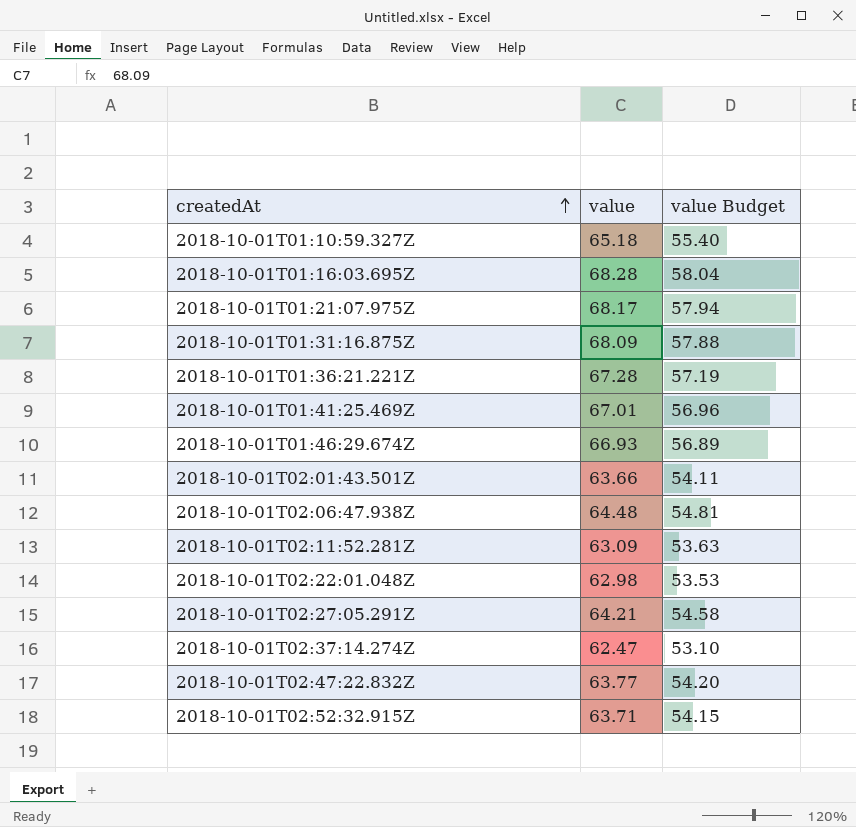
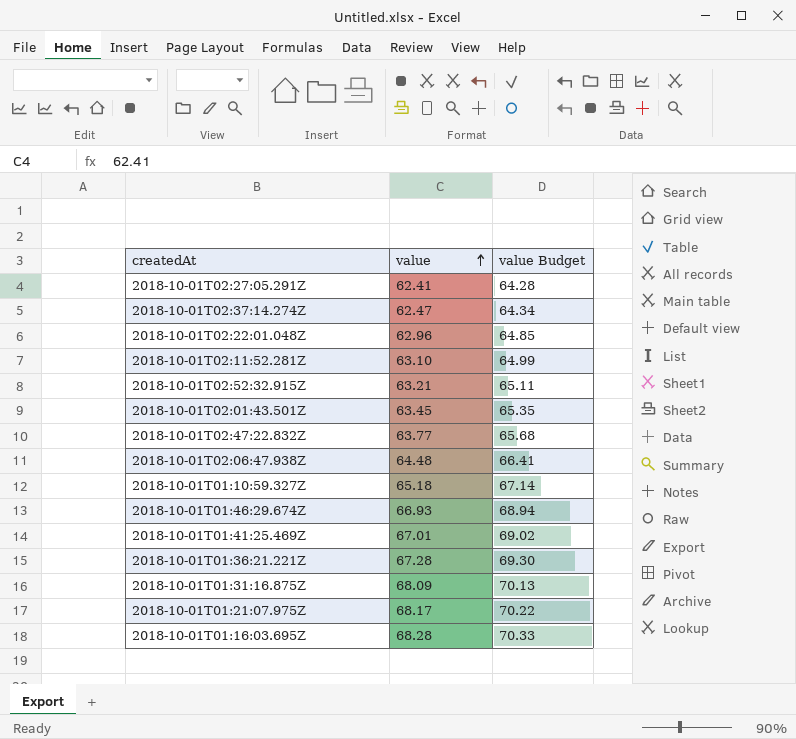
row order: createdAt ascending -> value ascending
column value Budget | formula: [value] * 0.85 -> [value] * 1.03
2018-10-01T02:27:05.291Z | value: 64.21 -> 62.41
2018-10-01T02:22:01.048Z | value: 62.98 -> 62.96
2018-10-01T02:11:52.281Z | value: 63.09 -> 63.10
2018-10-01T02:52:32.915Z | value: 63.71 -> 63.21
2018-10-01T02:01:43.501Z | value: 63.66 -> 63.45

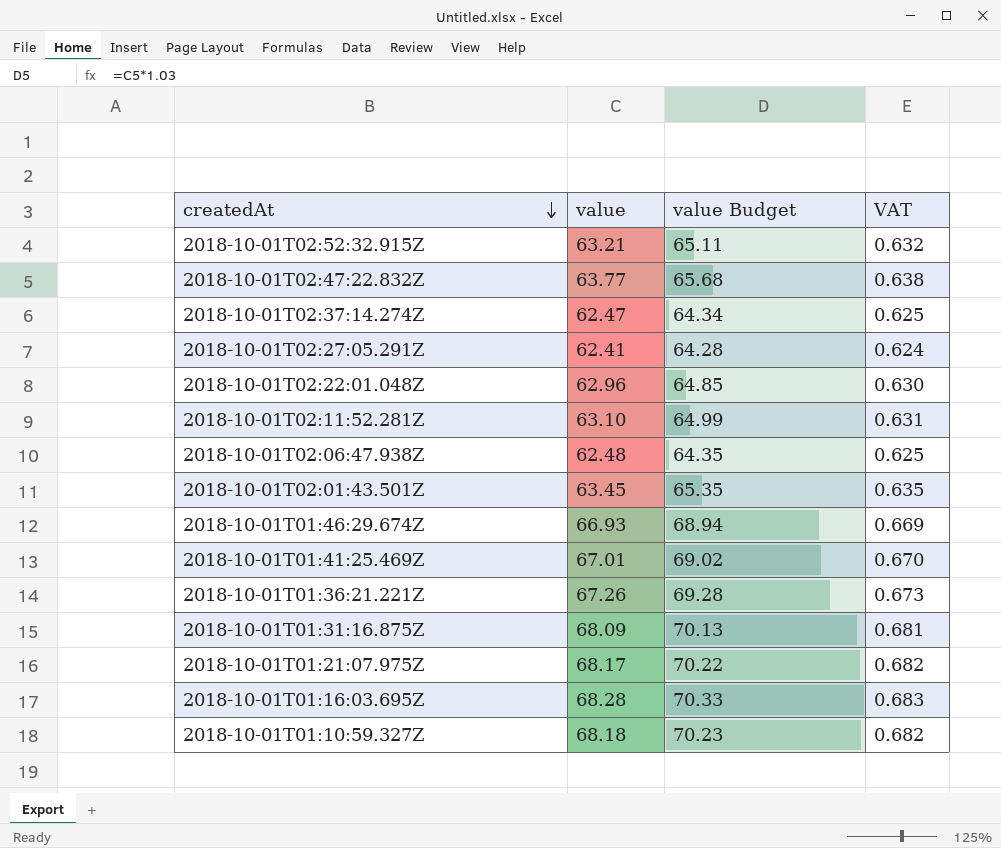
row order: value ascending -> createdAt descending
column VAT | formula: none -> [value] * 0.01
2018-10-01T02:06:47.938Z | value: 64.48 -> 62.48
2018-10-01T02:06:47.938Z | value Budget: 66.41 -> 64.35
2018-10-01T01:36:21.221Z | value: 67.28 -> 67.26
2018-10-01T01:36:21.221Z | value Budget: 69.30 -> 69.28
2018-10-01T01:10:59.327Z | value: 65.18 -> 68.18
2018-10-01T01:10:59.327Z | value Budget: 67.14 -> 70.23

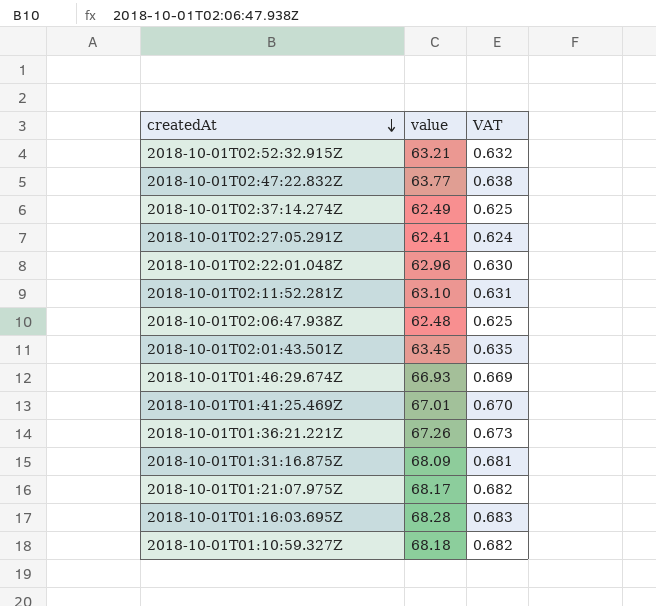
column value Budget | formula: [value] * 1.03 -> none
2018-10-01T02:37:14.274Z | value: 62.47 -> 62.49

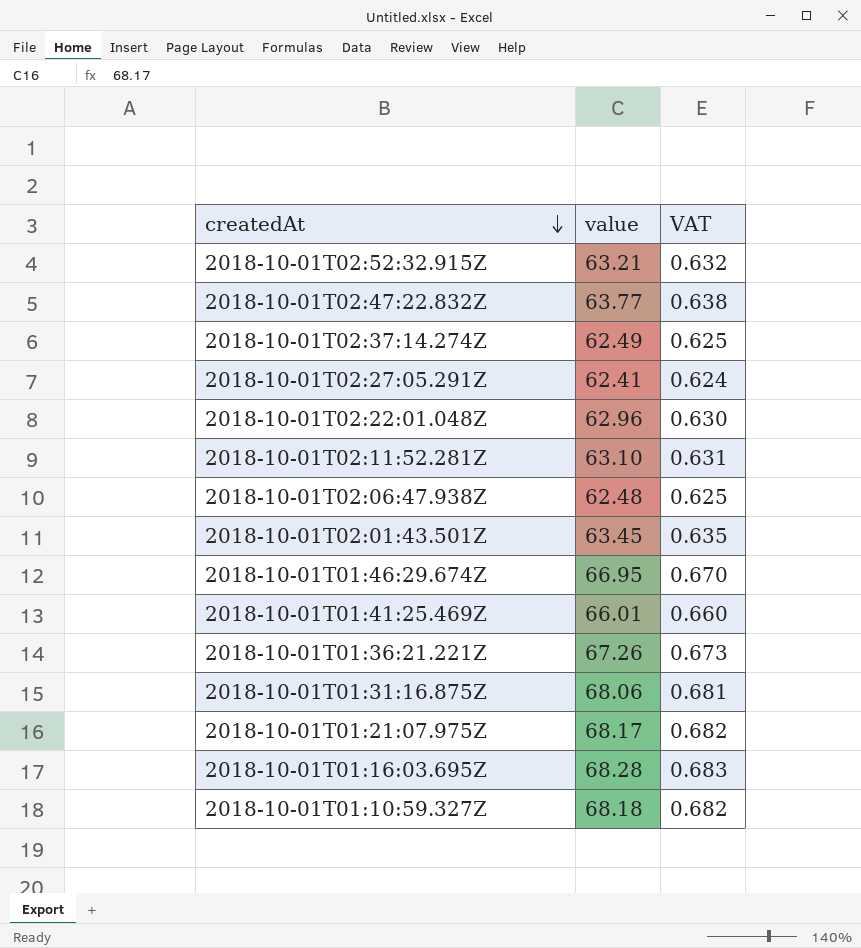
2018-10-01T01:46:29.674Z | value: 66.93 -> 66.95
2018-10-01T01:46:29.674Z | VAT: 0.669 -> 0.670
2018-10-01T01:41:25.469Z | value: 67.01 -> 66.01
2018-10-01T01:41:25.469Z | VAT: 0.670 -> 0.660
2018-10-01T01:31:16.875Z | value: 68.09 -> 68.06

